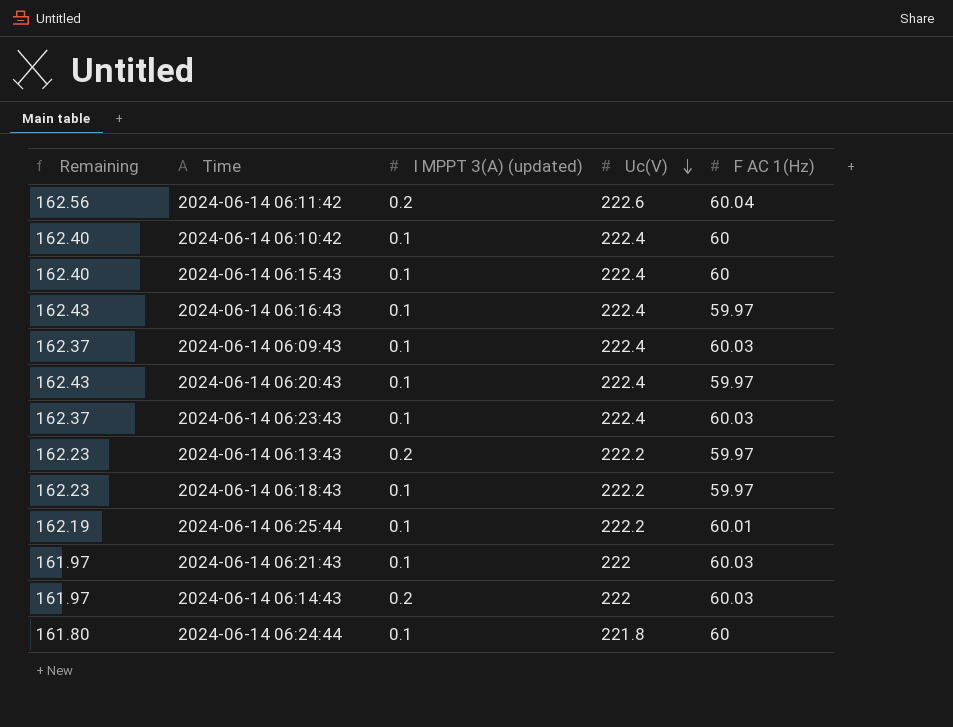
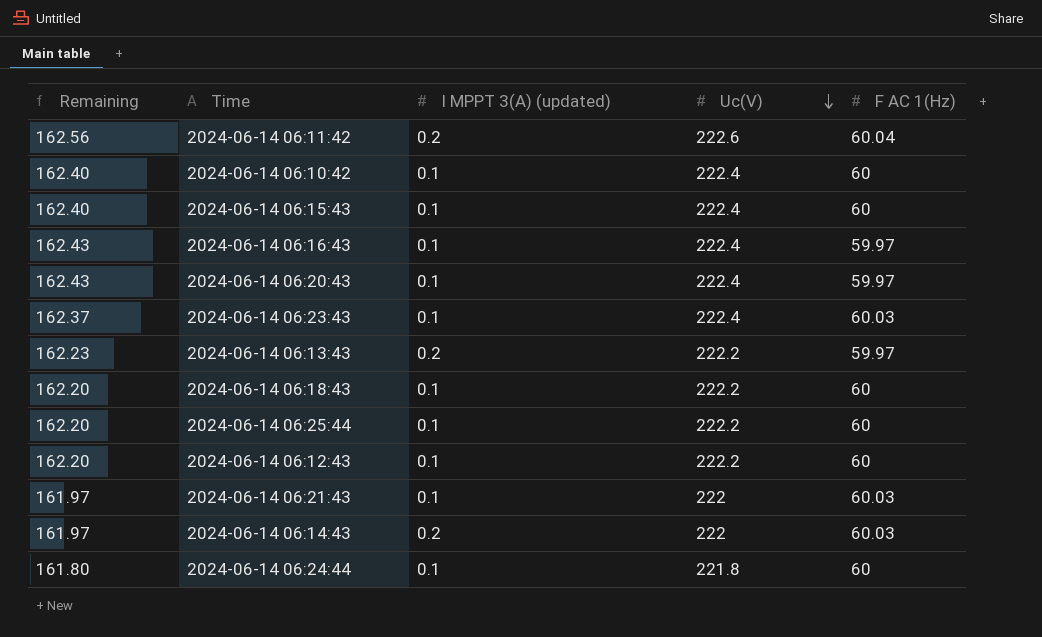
row 2024-06-14 06:09:43: 162.37 | 0.1 | 222.4 | 60.03 -> none
2024-06-14 06:18:43 | Remaining: 162.23 -> 162.20
2024-06-14 06:18:43 | F AC 1(Hz): 59.97 -> 60
2024-06-14 06:25:44 | Remaining: 162.19 -> 162.20
2024-06-14 06:25:44 | F AC 1(Hz): 60.01 -> 60
row 2024-06-14 06:12:43: none -> 162.20 | 0.1 | 222.2 | 60

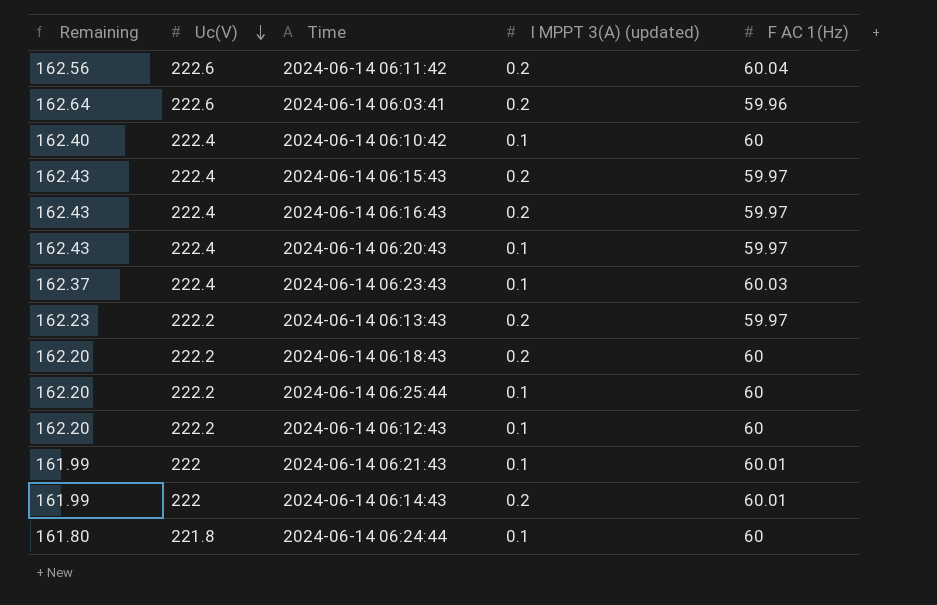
column Uc(V) | position: 4 -> 2
row 2024-06-14 06:03:41: none -> 162.64 | 222.6 | 0.2 | 59.96
2024-06-14 06:15:43 | Remaining: 162.40 -> 162.43
2024-06-14 06:15:43 | I MPPT 3(A) (updated): 0.1 -> 0.2
2024-06-14 06:15:43 | F AC 1(Hz): 60 -> 59.97
2024-06-14 06:16:43 | I MPPT 3(A) (updated): 0.1 -> 0.2
2024-06-14 06:18:43 | I MPPT 3(A) (updated): 0.1 -> 0.2
2024-06-14 06:21:43 | Remaining: 161.97 -> 161.99
2024-06-14 06:21:43 | F AC 1(Hz): 60.03 -> 60.01
2024-06-14 06:14:43 | Remaining: 161.97 -> 161.99
2024-06-14 06:14:43 | F AC 1(Hz): 60.03 -> 60.01

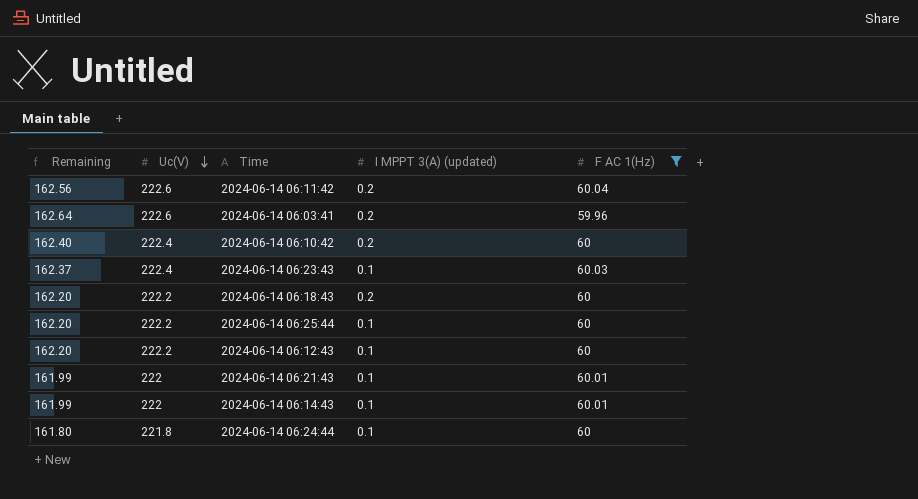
filter: none -> F AC 1(Hz) != 59.97
2024-06-14 06:10:42 | I MPPT 3(A) (updated): 0.1 -> 0.2
2024-06-14 06:14:43 | I MPPT 3(A) (updated): 0.2 -> 0.1

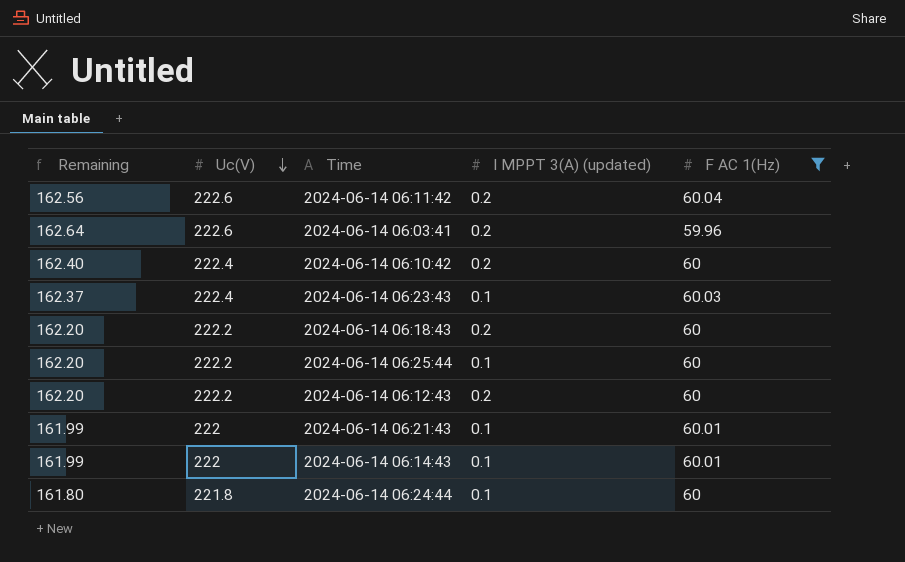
2024-06-14 06:12:43 | I MPPT 3(A) (updated): 0.1 -> 0.2

